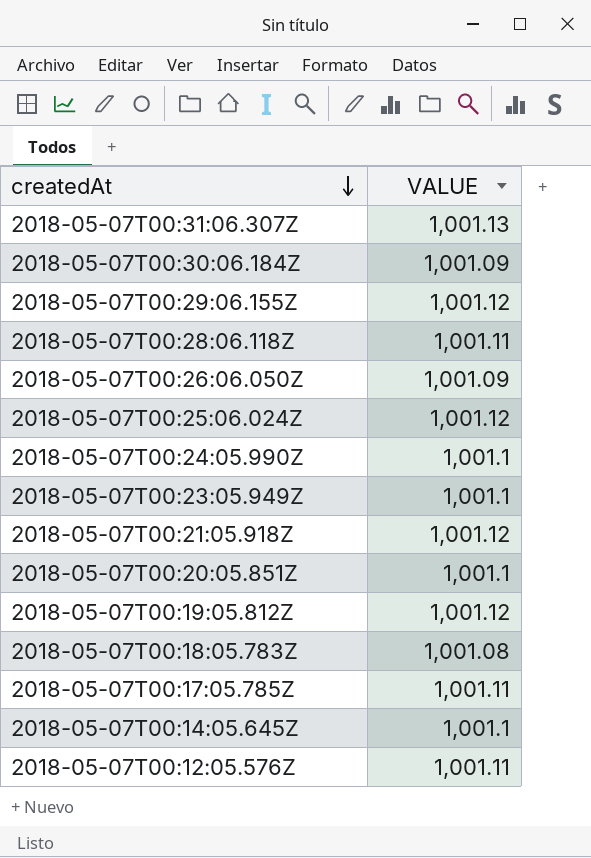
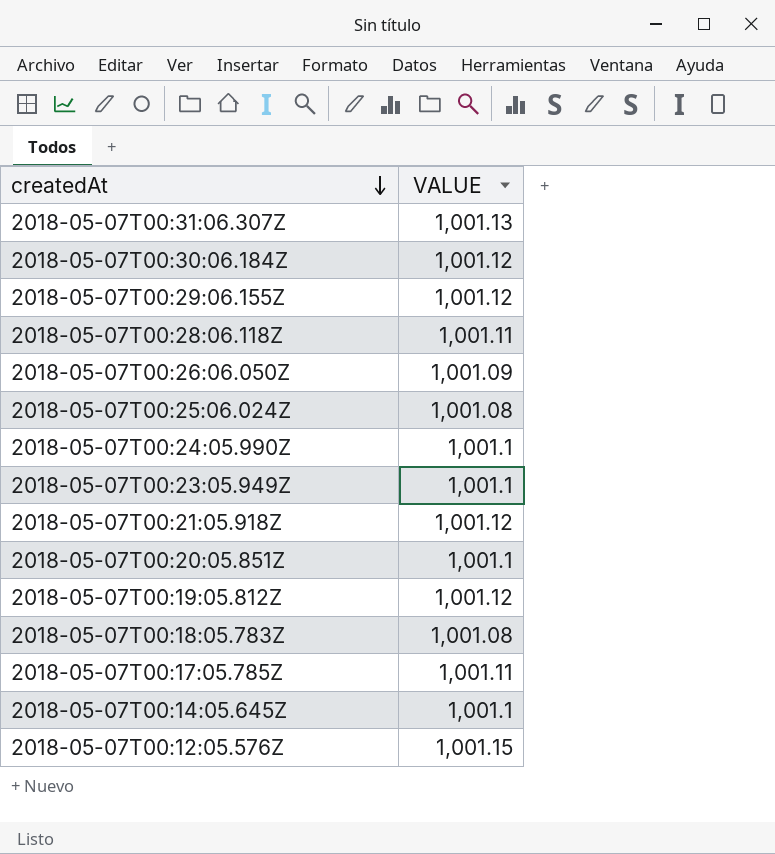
2018-05-07T00:30:06.184Z | VALUE: 1,001.09 -> 1,001.12
2018-05-07T00:25:06.024Z | VALUE: 1,001.12 -> 1,001.08
2018-05-07T00:12:05.576Z | VALUE: 1,001.11 -> 1,001.15

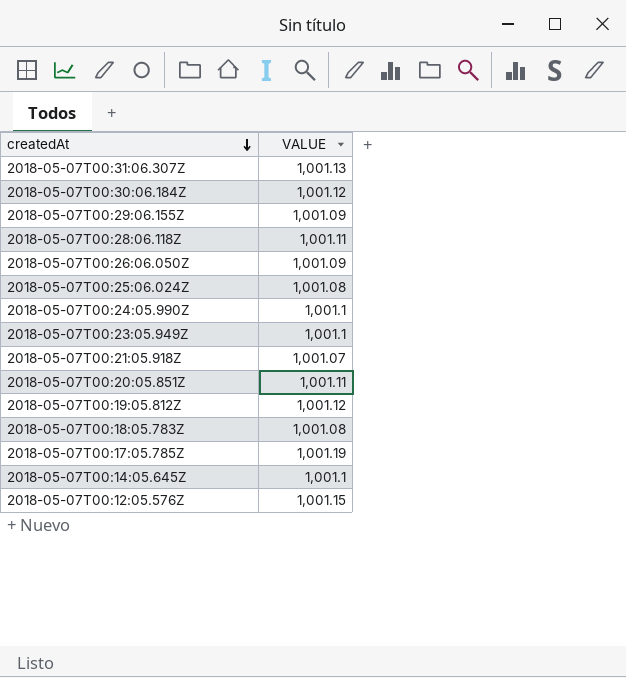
2018-05-07T00:29:06.155Z | VALUE: 1,001.12 -> 1,001.09
2018-05-07T00:21:05.918Z | VALUE: 1,001.12 -> 1,001.07
2018-05-07T00:20:05.851Z | VALUE: 1,001.1 -> 1,001.11
2018-05-07T00:17:05.785Z | VALUE: 1,001.11 -> 1,001.19

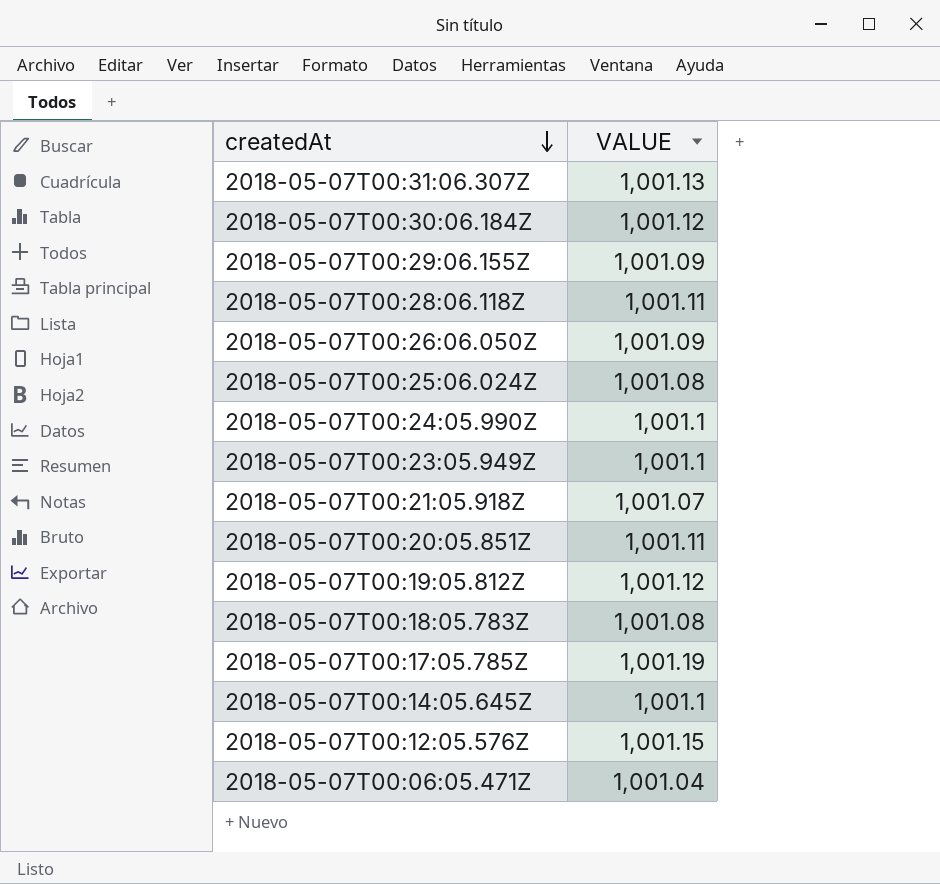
row 2018-05-07T00:06:05.471Z: none -> 1,001.04

